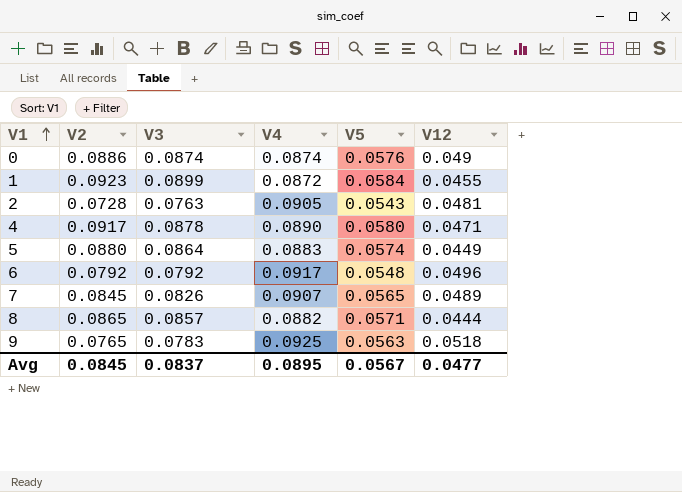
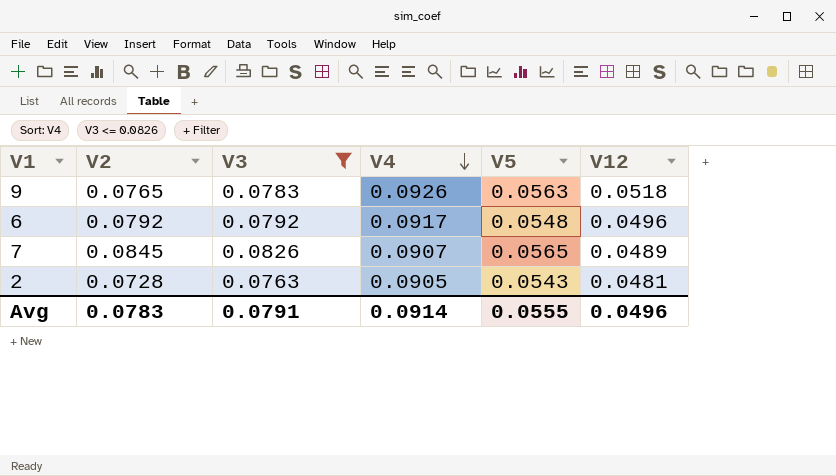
filter: none -> V3 <= 0.0826
row order: V1 ascending -> V4 descending
9 | V4: 0.0925 -> 0.0926
Avg | V2: 0.0845 -> 0.0783
Avg | V3: 0.0837 -> 0.0791
Avg | V4: 0.0895 -> 0.0914
Avg | V5: 0.0567 -> 0.0555
Avg | V12: 0.0477 -> 0.0496

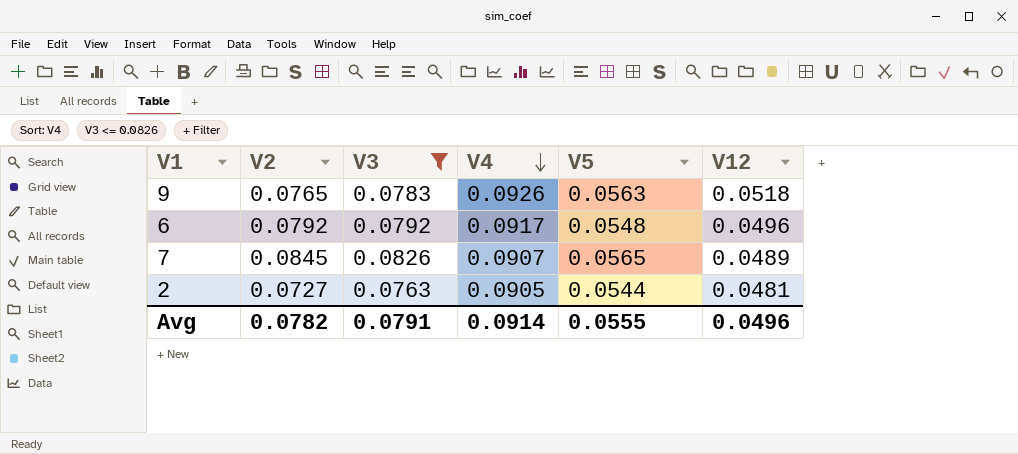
2 | V2: 0.0728 -> 0.0727
2 | V5: 0.0543 -> 0.0544
Avg | V2: 0.0783 -> 0.0782

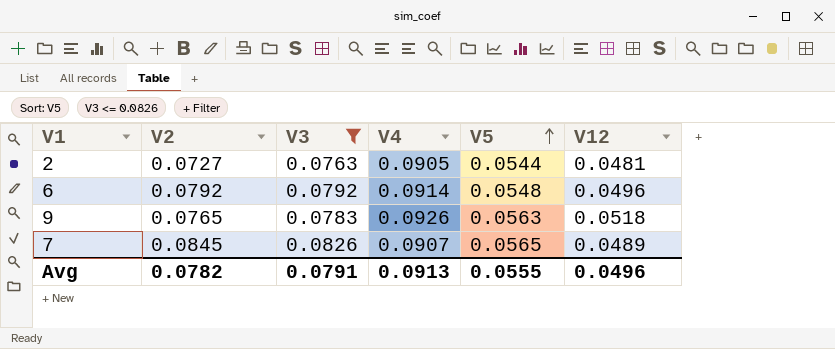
row order: V4 descending -> V5 ascending
6 | V4: 0.0917 -> 0.0914
Avg | V4: 0.0914 -> 0.0913

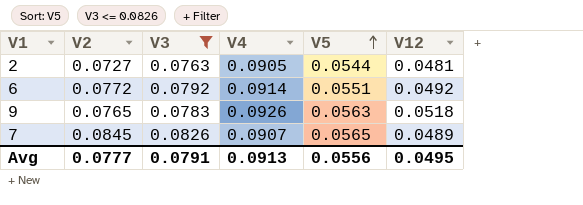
6 | V2: 0.0792 -> 0.0772
6 | V5: 0.0548 -> 0.0551
6 | V12: 0.0496 -> 0.0492
Avg | V2: 0.0782 -> 0.0777
Avg | V5: 0.0555 -> 0.0556
Avg | V12: 0.0496 -> 0.0495

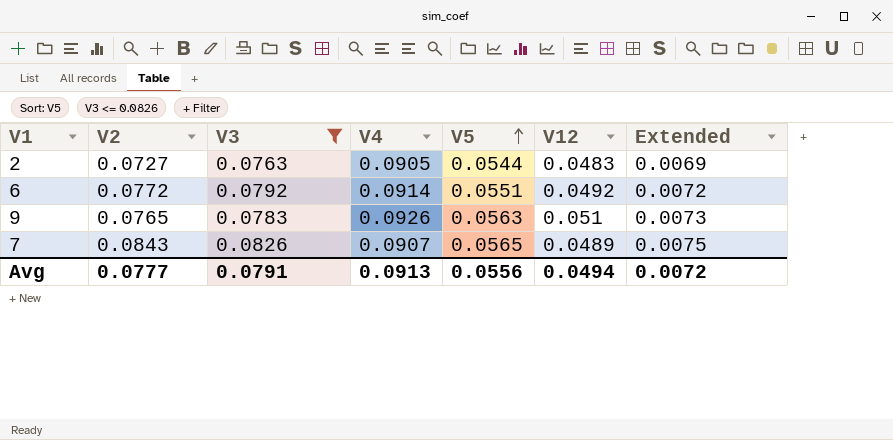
column Extended | formula: none -> [V3] * [V4]
2 | V12: 0.0481 -> 0.0483
9 | V12: 0.0518 -> 0.051
7 | V2: 0.0845 -> 0.0843
Avg | V12: 0.0495 -> 0.0494

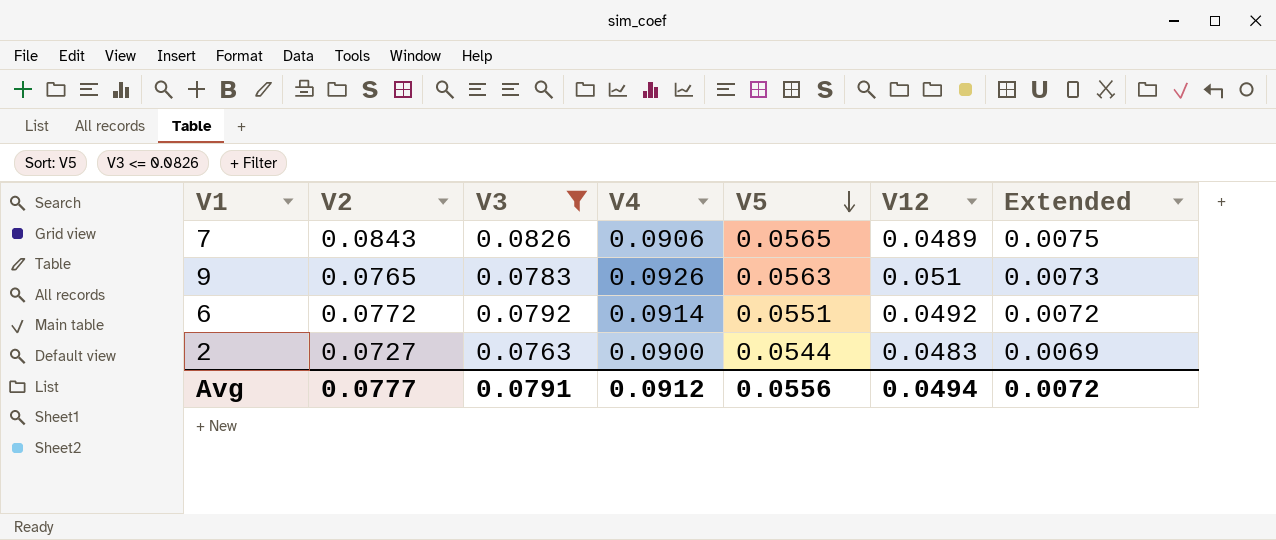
row order: V5 ascending -> V5 descending
7 | V4: 0.0907 -> 0.0906
2 | V4: 0.0905 -> 0.0900
Avg | V4: 0.0913 -> 0.0912

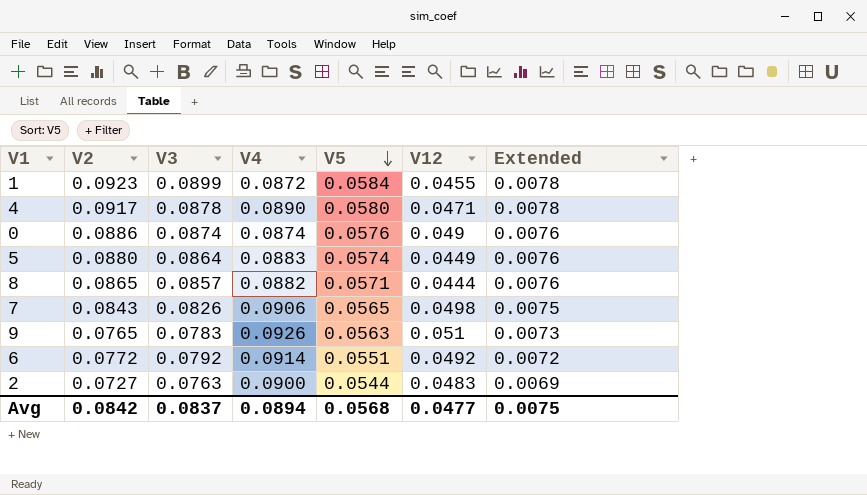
filter: V3 <= 0.0826 -> none
7 | V12: 0.0489 -> 0.0498
Avg | V2: 0.0777 -> 0.0842
Avg | V3: 0.0791 -> 0.0837
Avg | V4: 0.0912 -> 0.0894
Avg | V5: 0.0556 -> 0.0568
Avg | V12: 0.0494 -> 0.0477
Avg | Extended: 0.0072 -> 0.0075

